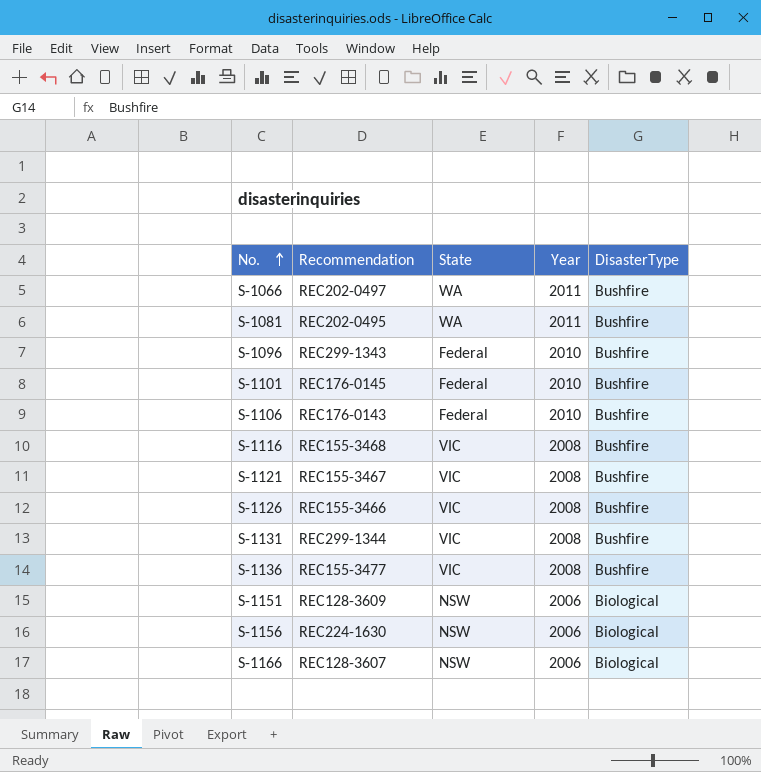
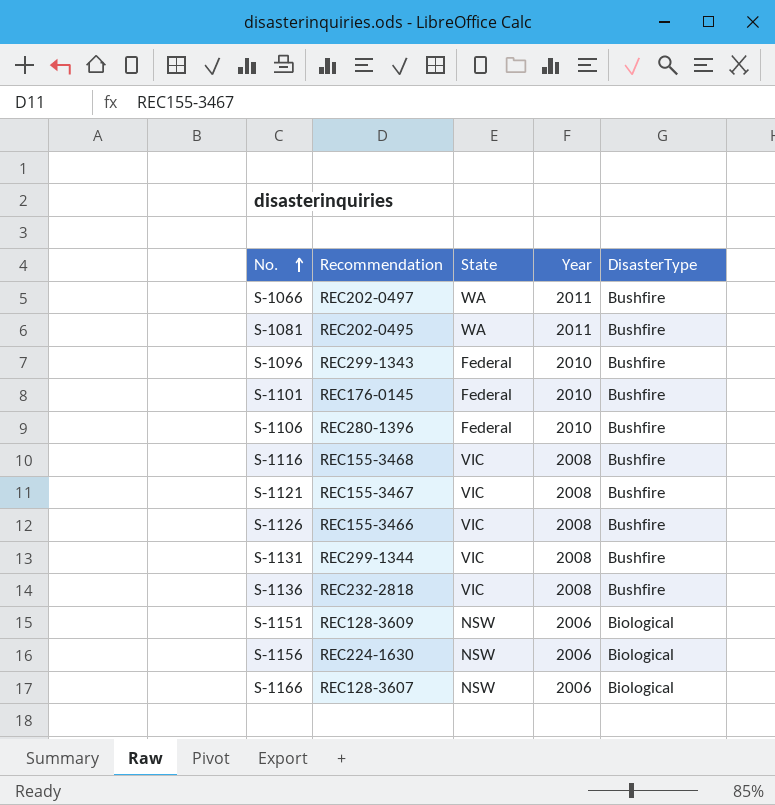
S-1106 | Recommendation: REC176-0143 -> REC280-1396
S-1136 | Recommendation: REC155-3477 -> REC232-2818

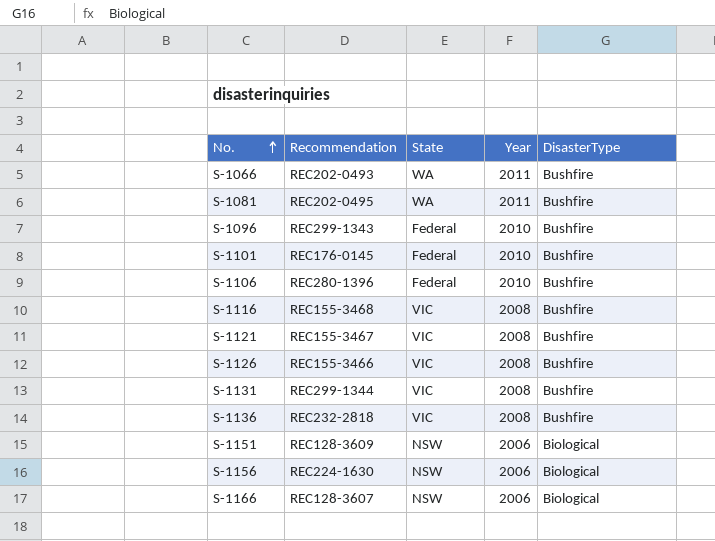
S-1066 | Recommendation: REC202-0497 -> REC202-0493

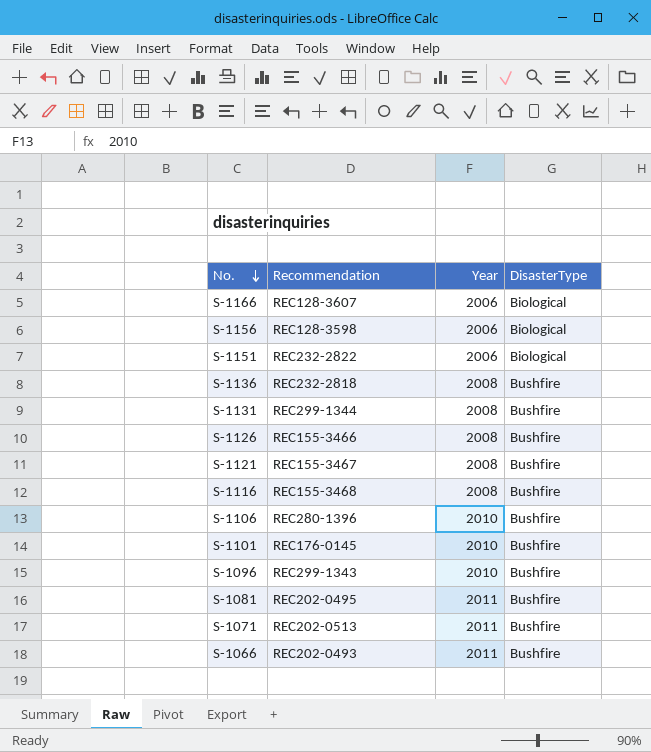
row order: No. ascending -> No. descending
column State | position: 3 -> none
S-1156 | Recommendation: REC224-1630 -> REC128-3598
S-1151 | Recommendation: REC128-3609 -> REC232-2822
row S-1071: none -> REC202-0513 | 2011 | Bushfire

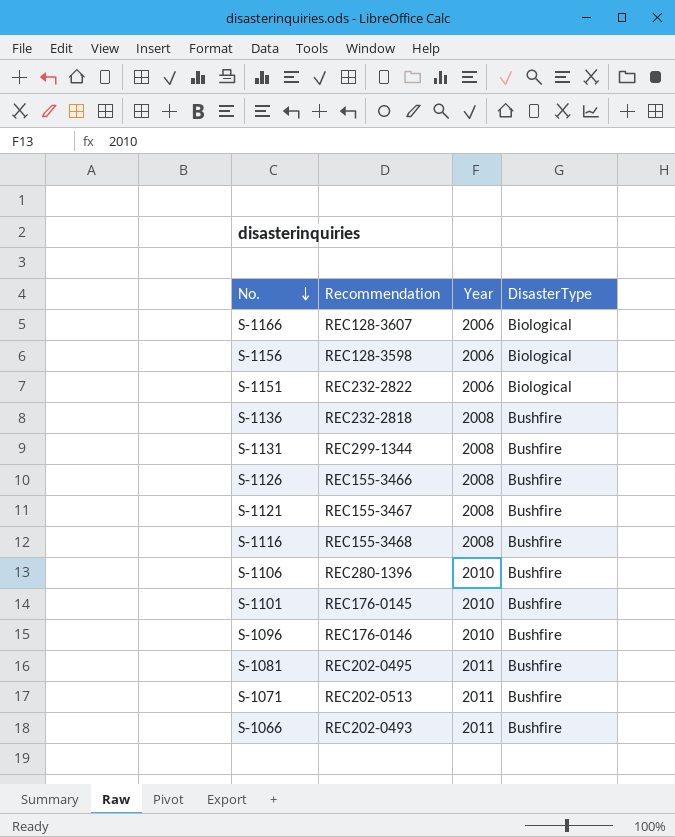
S-1096 | Recommendation: REC299-1343 -> REC176-0146

